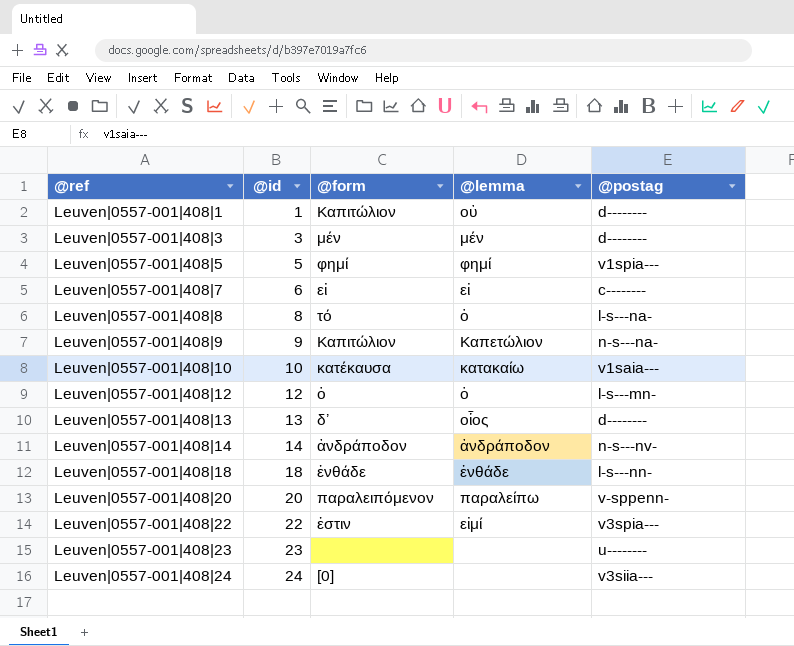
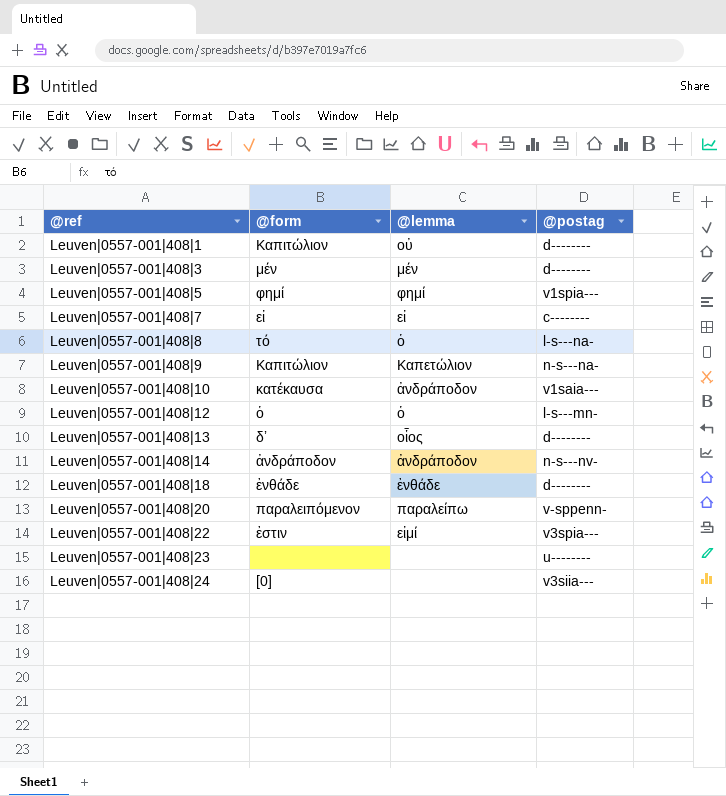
column @id | position: 2 -> none
Leuven|0557-001|408|10 | @lemma: κατακαίω -> ἀνδράποδον
Leuven|0557-001|408|18 | @postag: l-s---nn- -> d--------

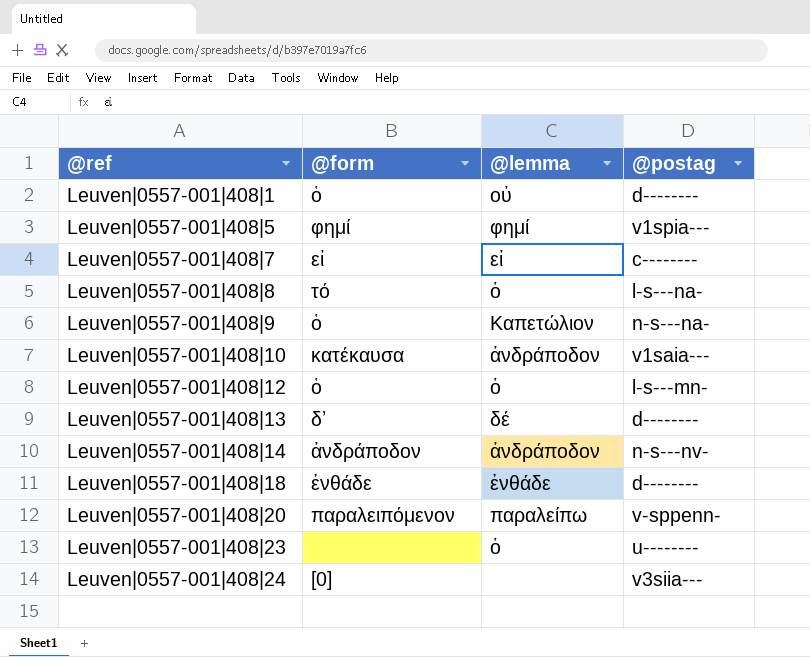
row Leuven|0557-001|408|3: μέν | μέν | d-------- -> none
row Leuven|0557-001|408|22: ἐστιν | εἰμί | v3spia--- -> none
Leuven|0557-001|408|1 | @form: Καπιτώλιον -> ὁ
Leuven|0557-001|408|9 | @form: Καπιτώλιον -> ὁ
Leuven|0557-001|408|13 | @lemma: οἷος -> δέ
Leuven|0557-001|408|23 | @lemma: none -> ὁ

